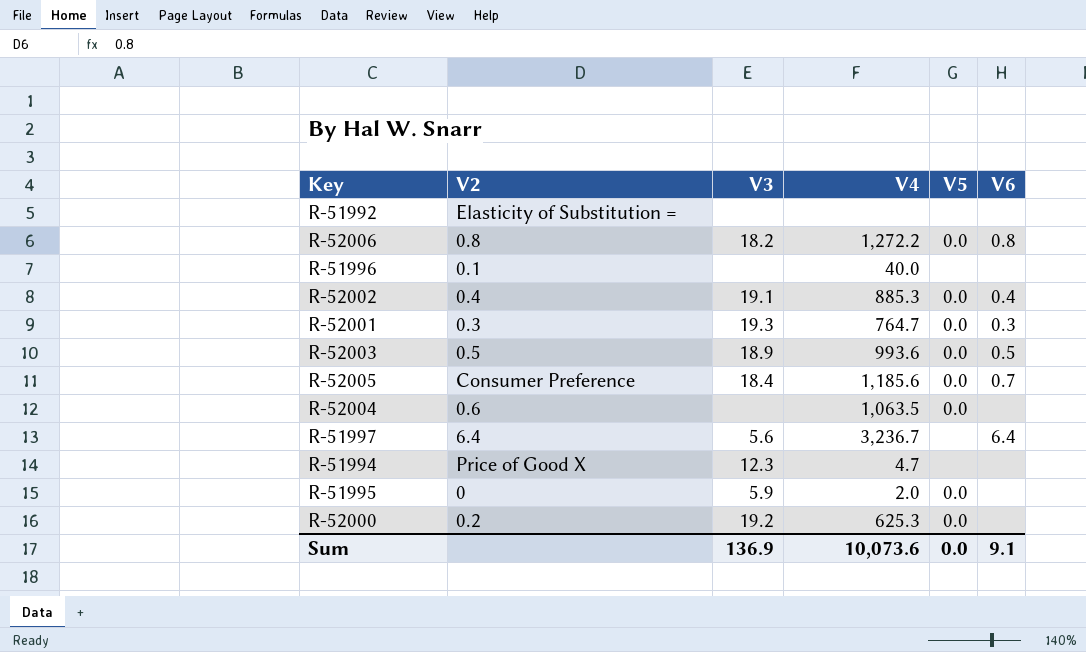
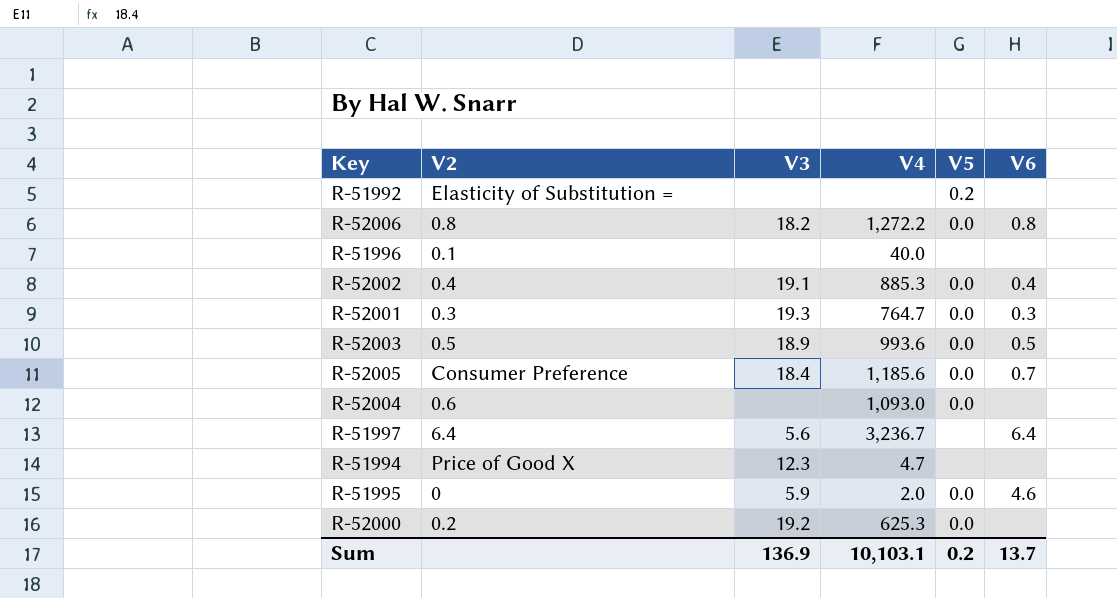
R-51992 | V5: none -> 0.2
R-52004 | V4: 1,063.5 -> 1,093.0
R-51995 | V6: none -> 4.6
Sum | V4: 10,073.6 -> 10,103.1
Sum | V5: 0.0 -> 0.2
Sum | V6: 9.1 -> 13.7

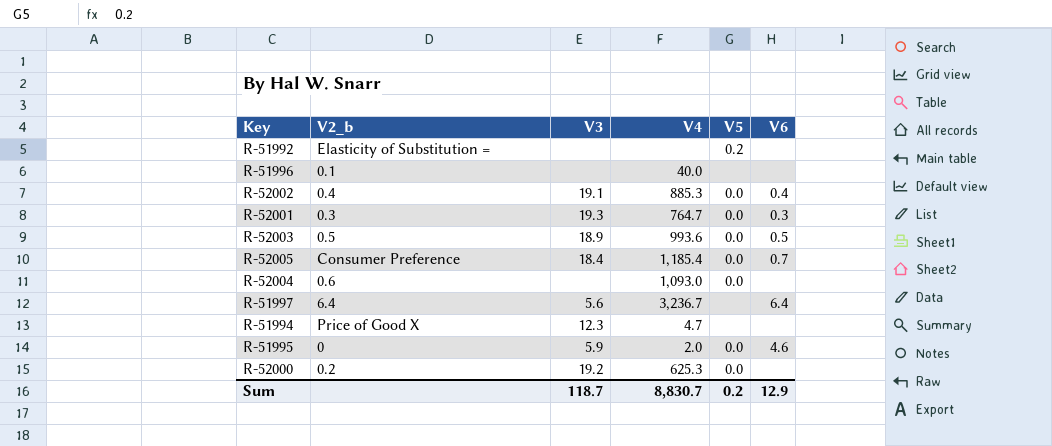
column name: V2 -> V2_b
row R-52006: 0.8 | 18.2 | 1,272.2 | 0.0 | 0.8 -> none
R-52005 | V4: 1,185.6 -> 1,185.4
Sum | V3: 136.9 -> 118.7
Sum | V4: 10,103.1 -> 8,830.7
Sum | V6: 13.7 -> 12.9

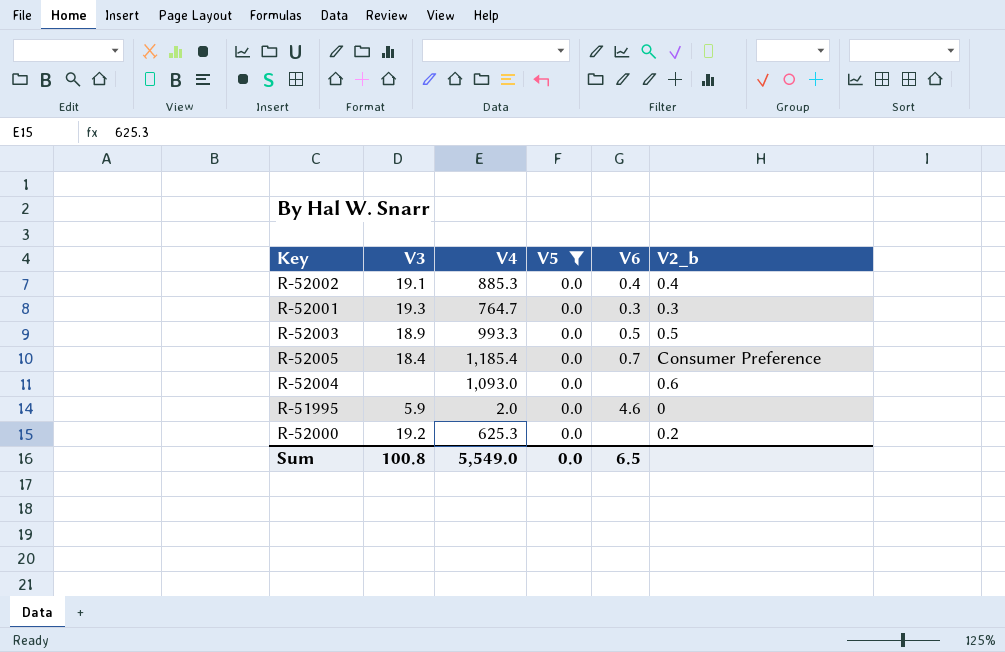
filter: none -> V5 = 0.0
column V2_b | position: 2 -> 6
R-52003 | V4: 993.6 -> 993.3
Sum | V3: 118.7 -> 100.8
Sum | V4: 8,830.7 -> 5,549.0
Sum | V5: 0.2 -> 0.0
Sum | V6: 12.9 -> 6.5

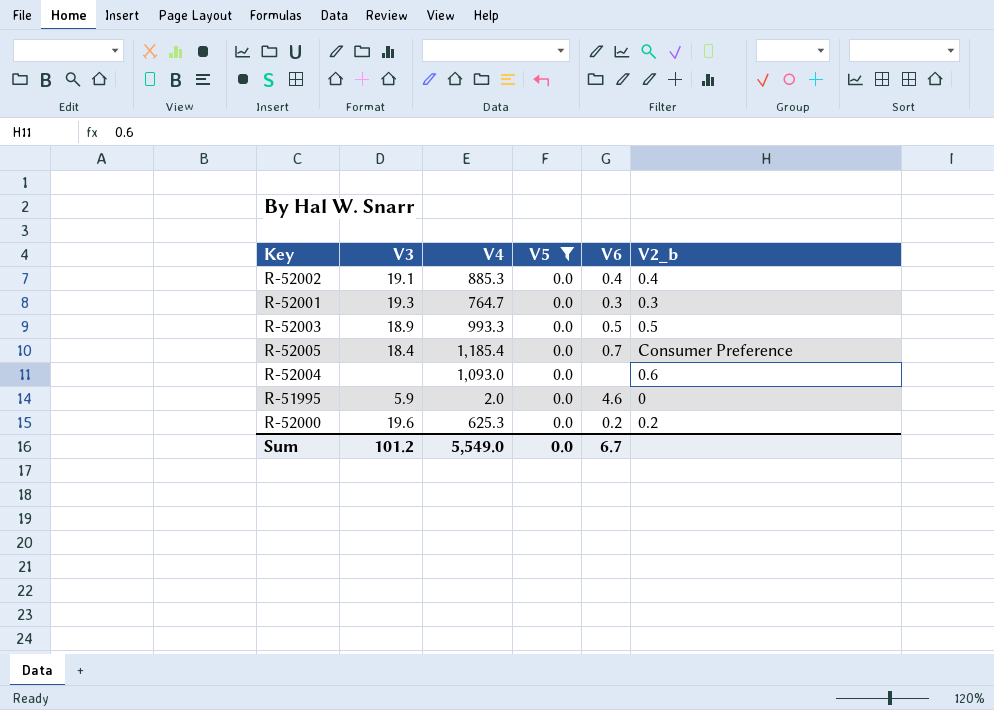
R-52000 | V3: 19.2 -> 19.6
R-52000 | V6: none -> 0.2
Sum | V3: 100.8 -> 101.2
Sum | V6: 6.5 -> 6.7

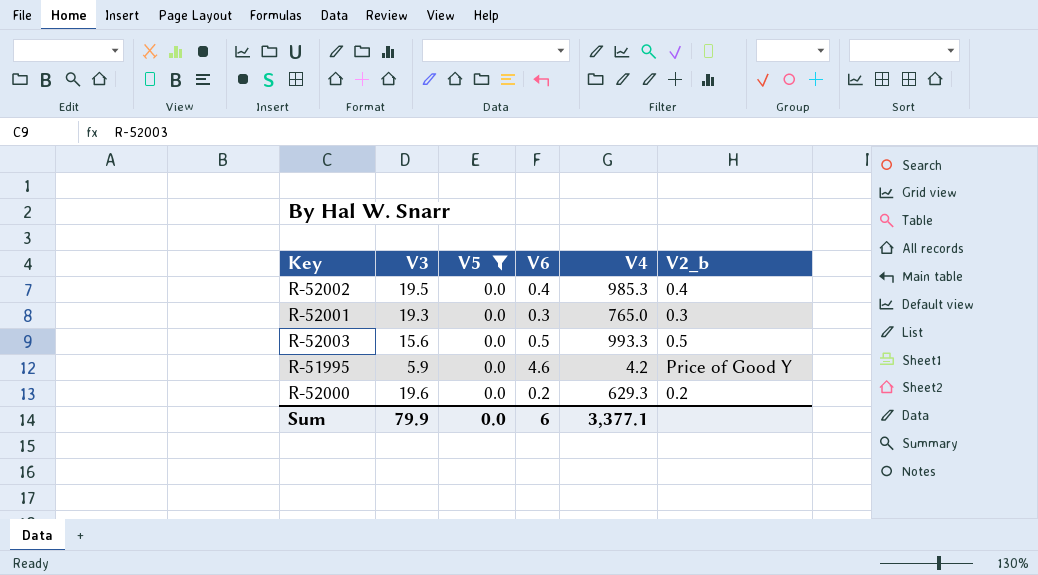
column V4 | position: 3 -> 5
row R-52005: 18.4 | 1,185.4 | 0.0 | 0.7 | Consumer Preference -> none
row R-52004: none | 1,093.0 | 0.0 | none | 0.6 -> none
R-52002 | V3: 19.1 -> 19.5
R-52002 | V4: 885.3 -> 985.3
R-52001 | V4: 764.7 -> 765.0
R-52003 | V3: 18.9 -> 15.6
R-51995 | V4: 2.0 -> 4.2
R-51995 | V2_b: 0 -> Price of Good Y
R-52000 | V4: 625.3 -> 629.3
Sum | V3: 101.2 -> 79.9
Sum | V6: 6.7 -> 6
Sum | V4: 5,549.0 -> 3,377.1

